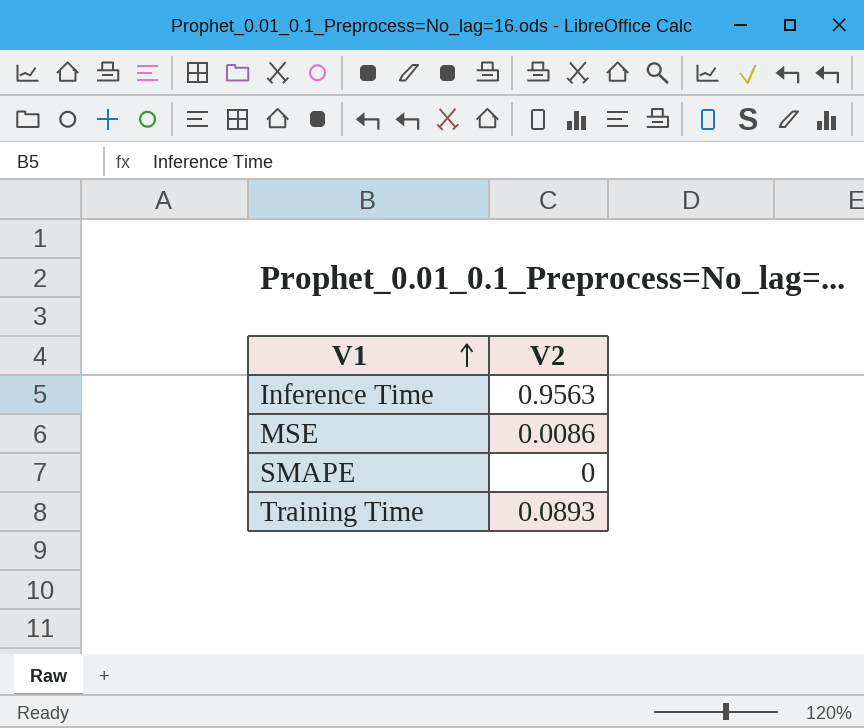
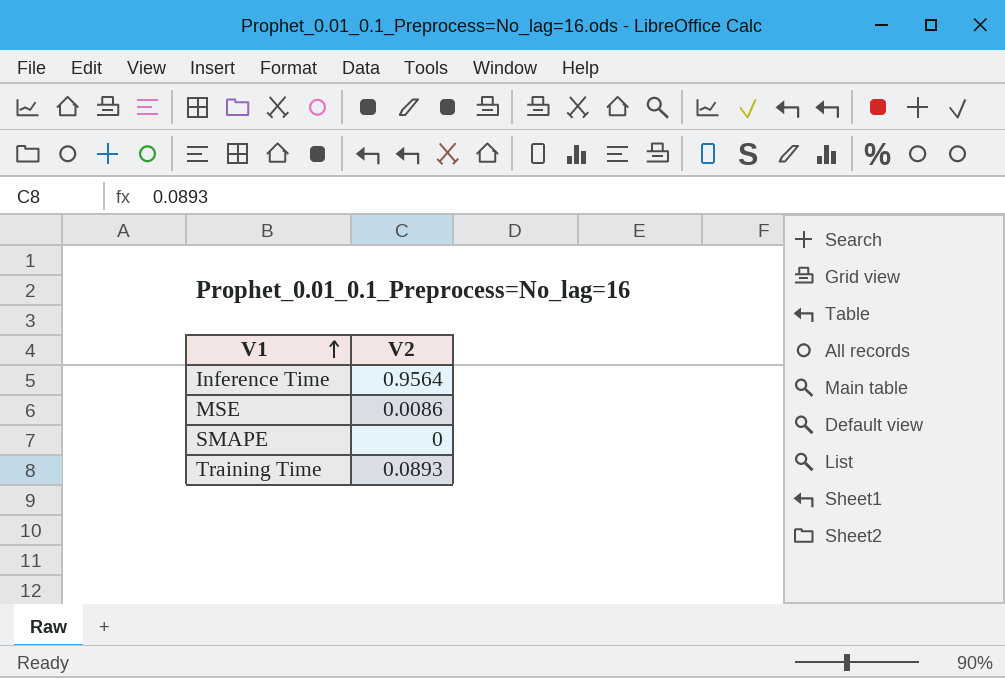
Inference Time | V2: 0.9563 -> 0.9564

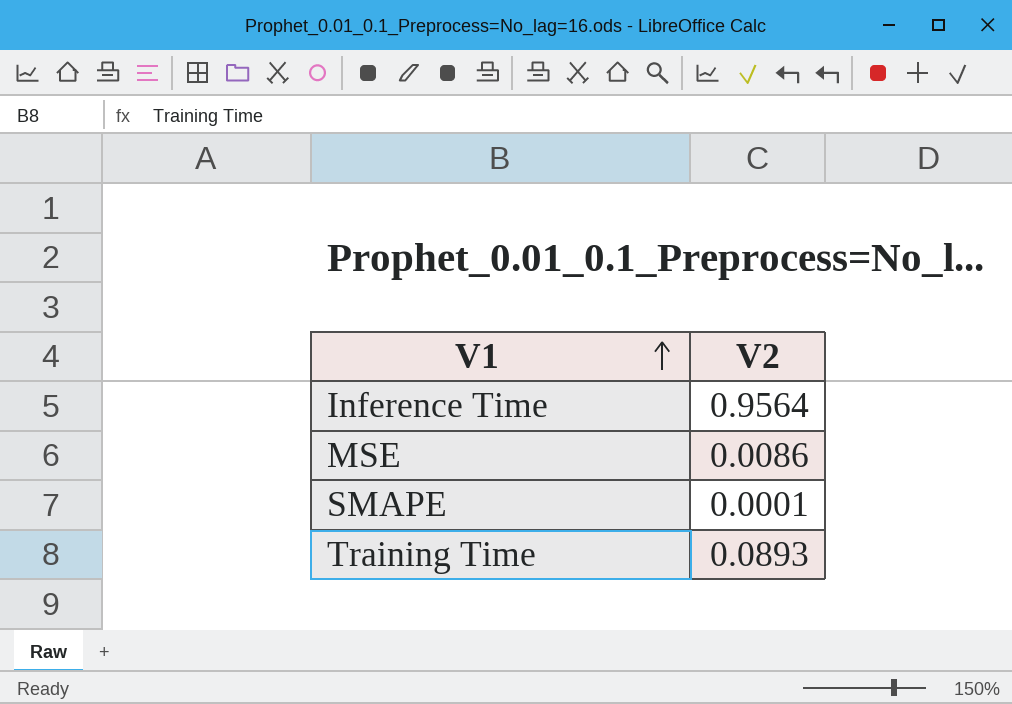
SMAPE | V2: 0 -> 0.0001

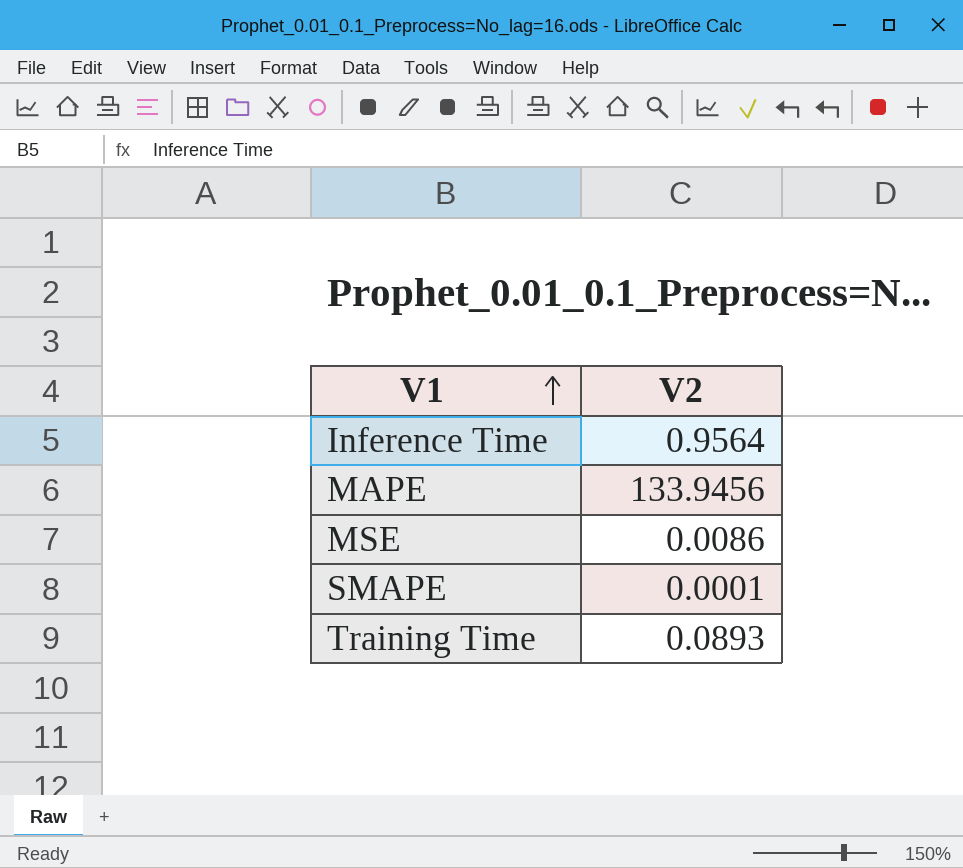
row MAPE: none -> 133.9456

